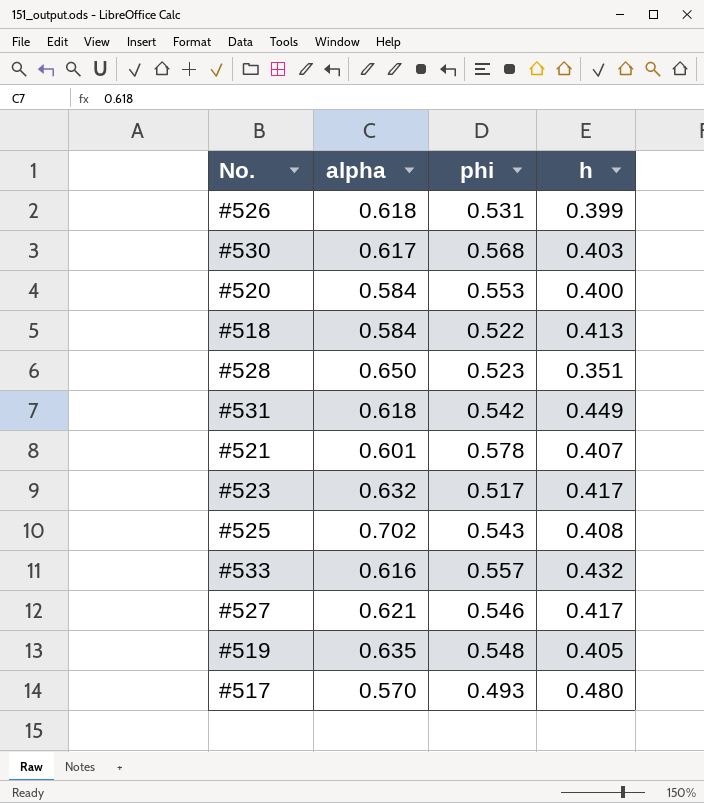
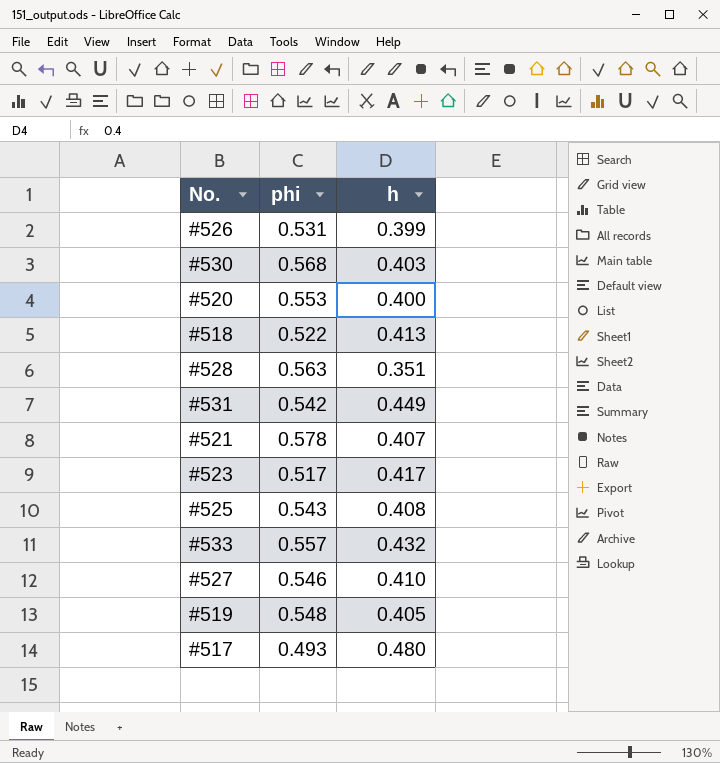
column alpha | position: 2 -> none
#528 | phi: 0.523 -> 0.563
#527 | h: 0.417 -> 0.410

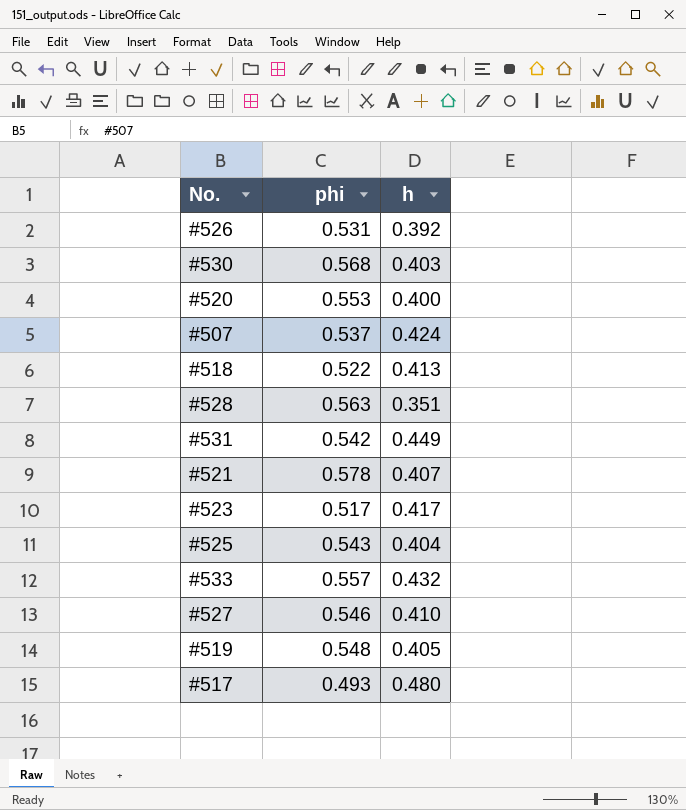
#526 | h: 0.399 -> 0.392
row #507: none -> 0.537 | 0.424
#525 | h: 0.408 -> 0.404

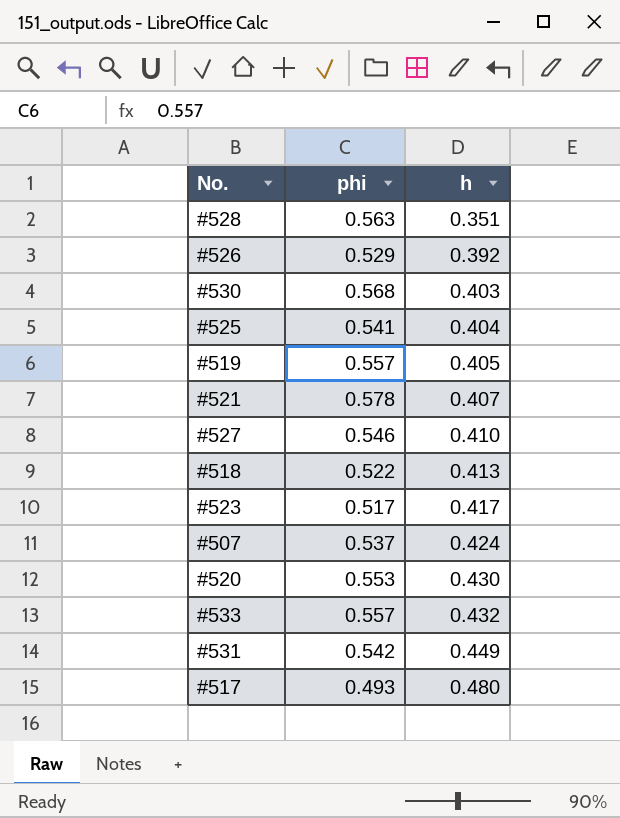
row order: none -> h ascending
#526 | phi: 0.531 -> 0.529
#525 | phi: 0.543 -> 0.541
#519 | phi: 0.548 -> 0.557
#520 | h: 0.400 -> 0.430

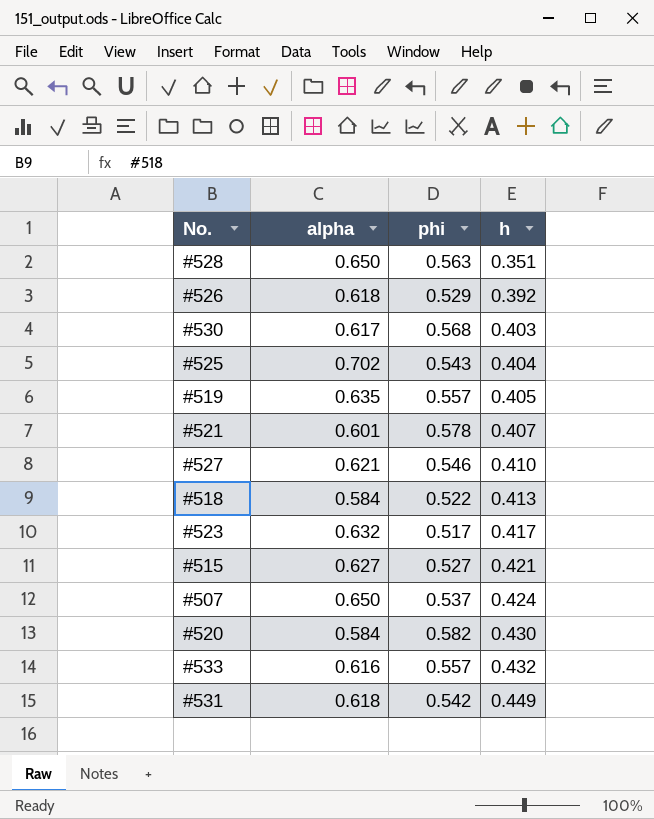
column alpha | position: none -> 2
row #517: 0.493 | 0.480 -> none
#525 | phi: 0.541 -> 0.543
row #515: none -> 0.627 | 0.527 | 0.421
#520 | phi: 0.553 -> 0.582

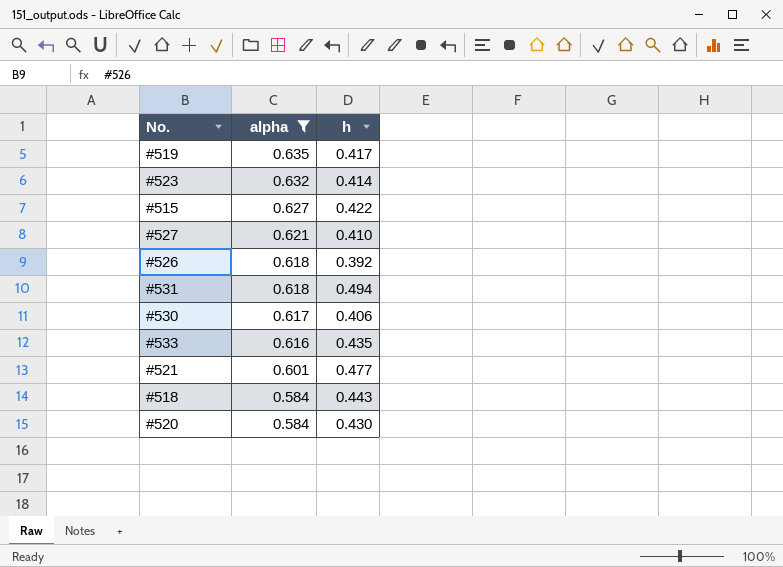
filter: none -> alpha <= 0.635
row order: h ascending -> alpha descending
column phi | position: 3 -> none
#519 | h: 0.405 -> 0.417
#523 | h: 0.417 -> 0.414
#515 | h: 0.421 -> 0.422
#531 | h: 0.449 -> 0.494
#530 | h: 0.403 -> 0.406
#533 | h: 0.432 -> 0.435
#521 | h: 0.407 -> 0.477
#518 | h: 0.413 -> 0.443

